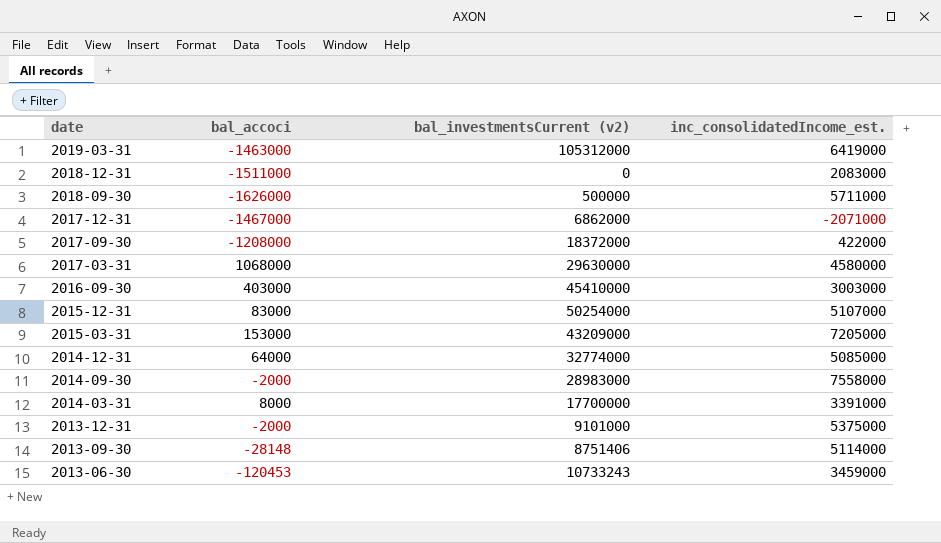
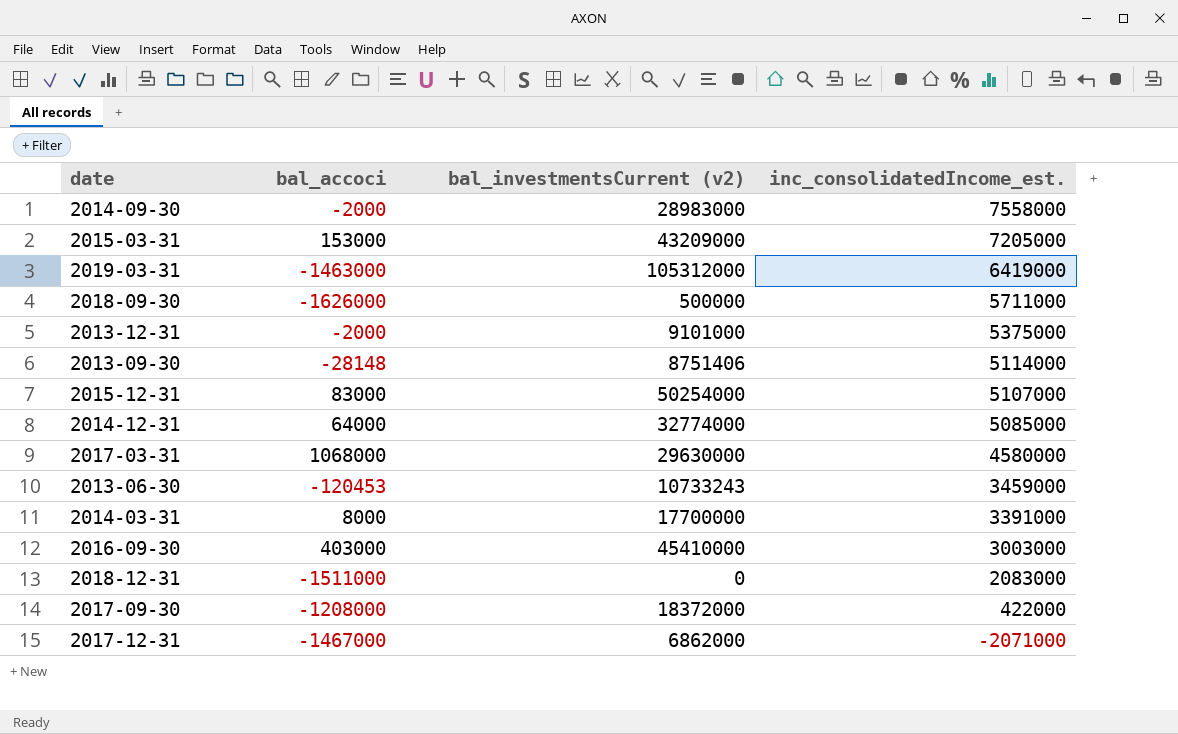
row order: date descending -> inc_consolidatedIncome_est. descending

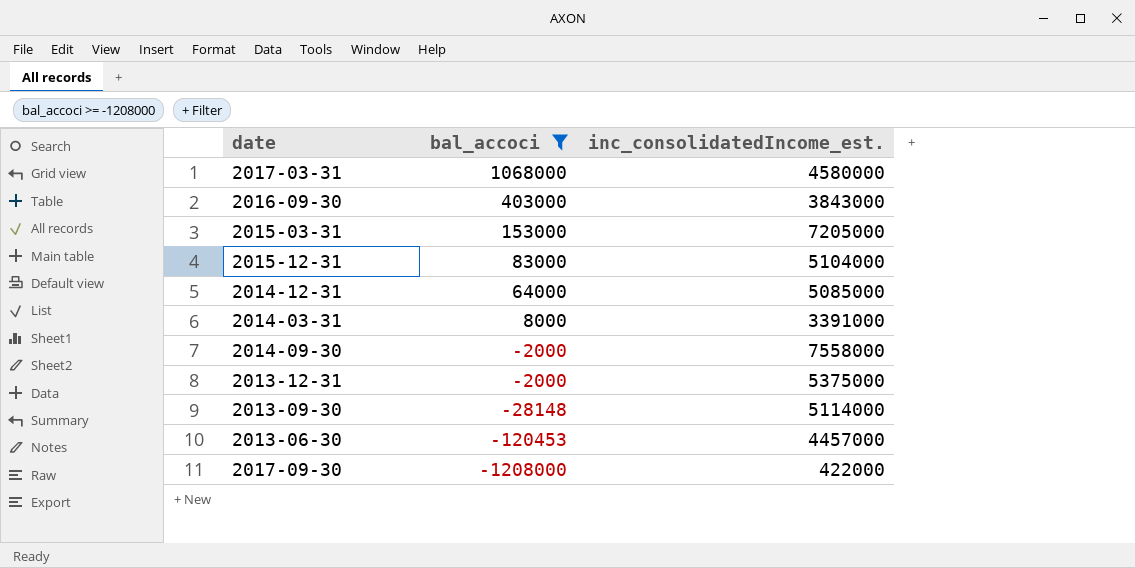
filter: none -> bal_accoci >= -1208000
row order: inc_consolidatedIncome_est. descending -> bal_accoci descending
column bal_investmentsCurrent (v2) | position: 3 -> none
2016-09-30 | inc_consolidatedIncome_est.: 3003000 -> 3843000
2015-12-31 | inc_consolidatedIncome_est.: 5107000 -> 5104000
2013-06-30 | inc_consolidatedIncome_est.: 3459000 -> 4457000

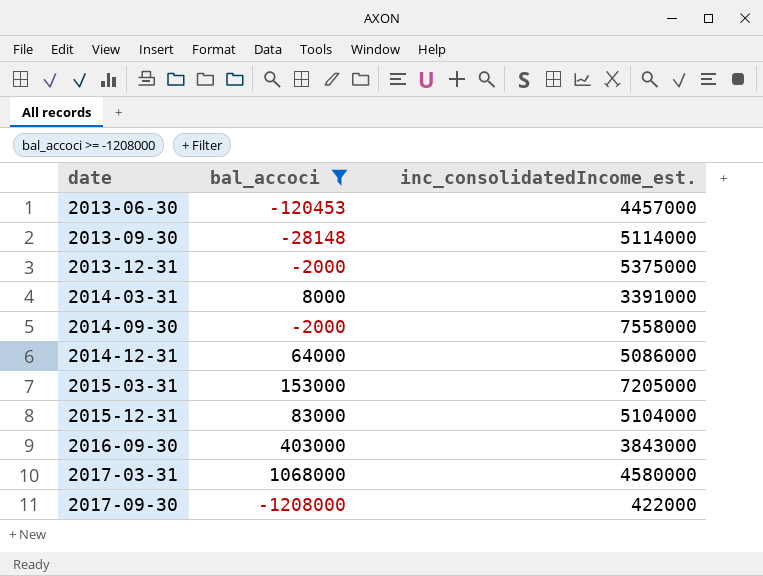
row order: bal_accoci descending -> date ascending
2014-12-31 | inc_consolidatedIncome_est.: 5085000 -> 5086000

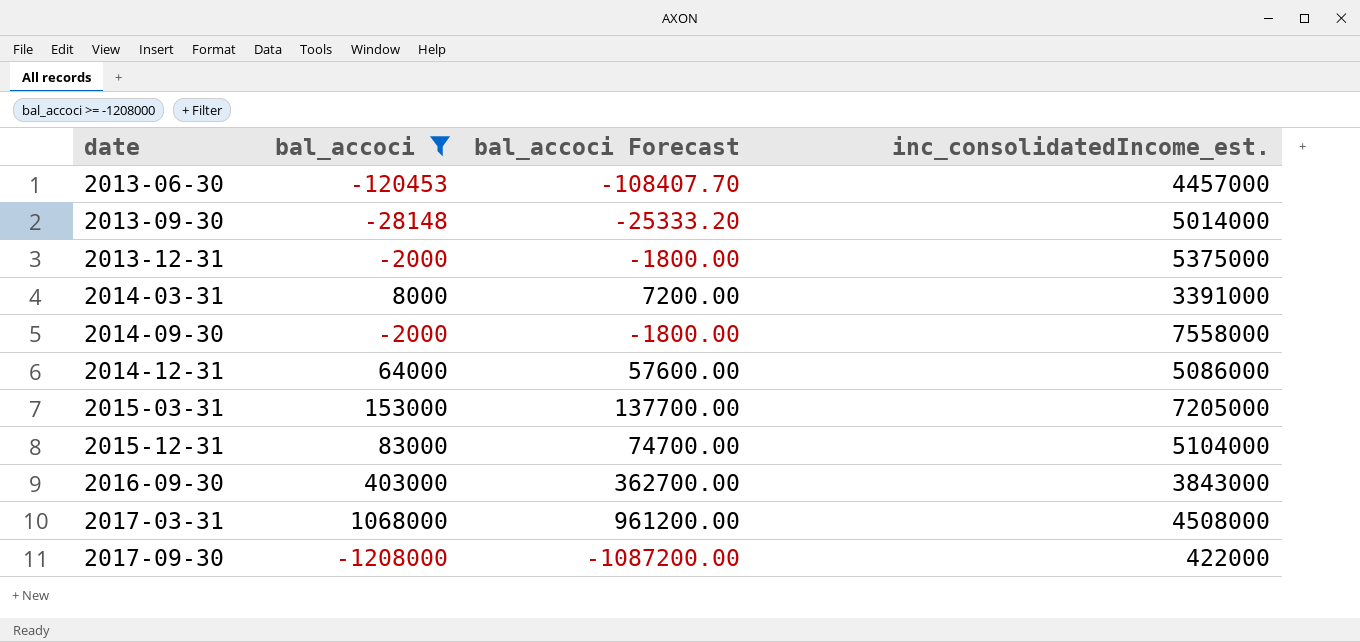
column bal_accoci Forecast | formula: none -> [bal_accoci] * 0.9
2013-09-30 | inc_consolidatedIncome_est.: 5114000 -> 5014000
2017-03-31 | inc_consolidatedIncome_est.: 4580000 -> 4508000

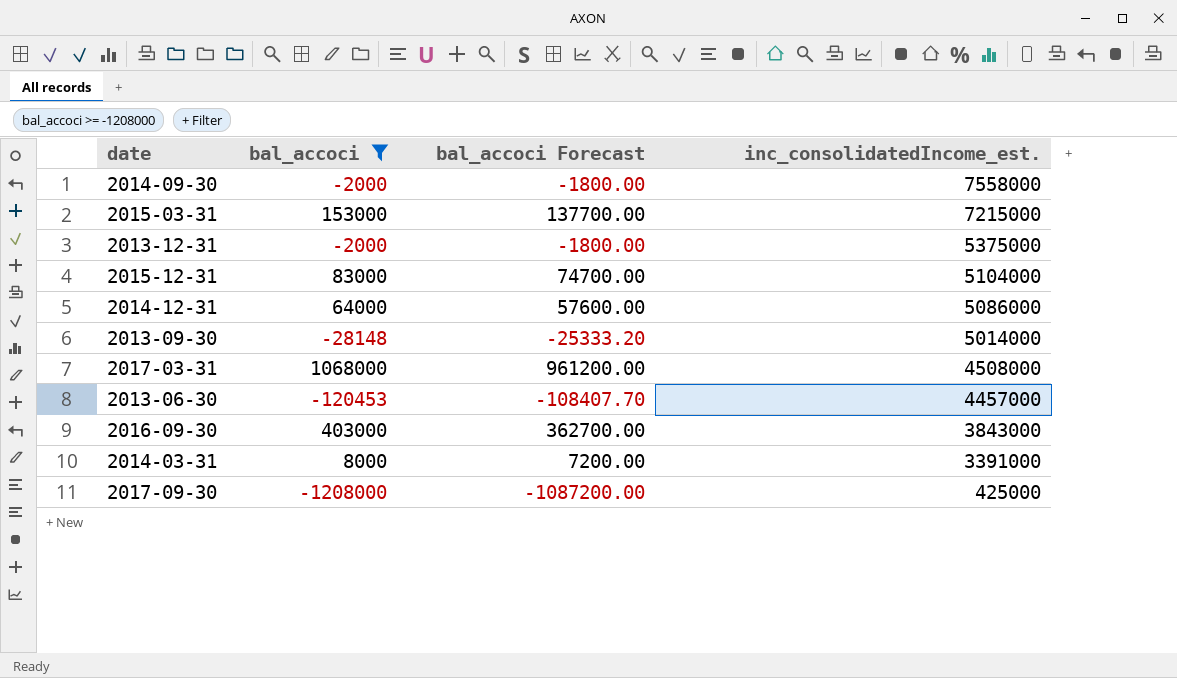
row order: date ascending -> inc_consolidatedIncome_est. descending
2015-03-31 | inc_consolidatedIncome_est.: 7205000 -> 7215000
2017-09-30 | inc_consolidatedIncome_est.: 422000 -> 425000

